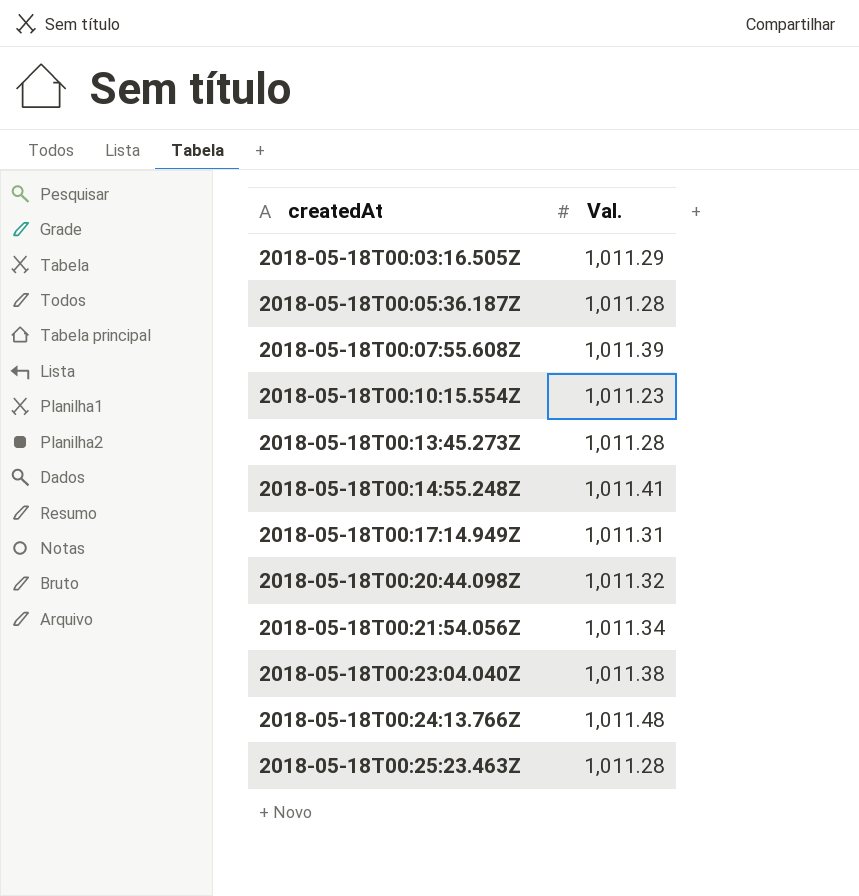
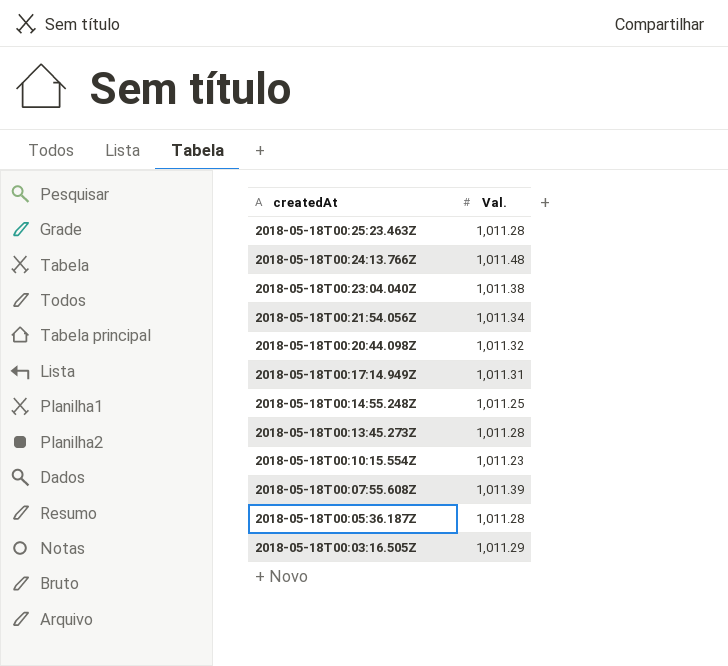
row order: createdAt ascending -> createdAt descending
2018-05-18T00:14:55.248Z | Val.: 1,011.41 -> 1,011.25

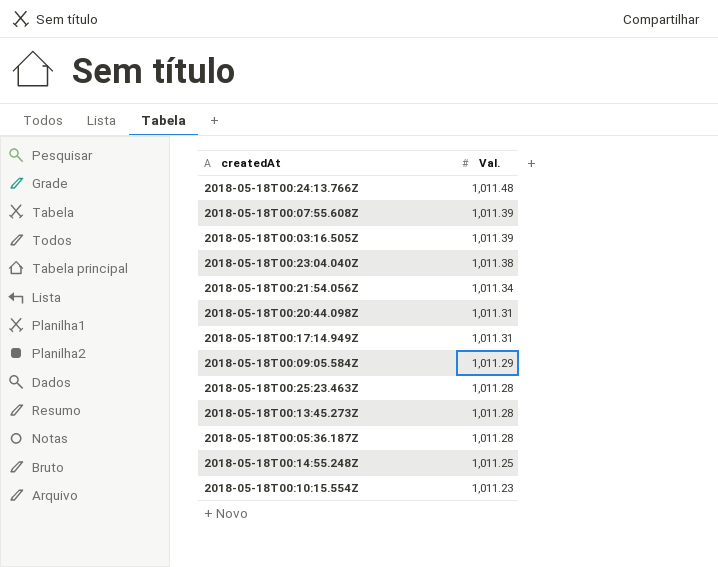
row order: createdAt descending -> Val. descending
2018-05-18T00:03:16.505Z | Val.: 1,011.29 -> 1,011.39
2018-05-18T00:20:44.098Z | Val.: 1,011.32 -> 1,011.31
row 2018-05-18T00:09:05.584Z: none -> 1,011.29

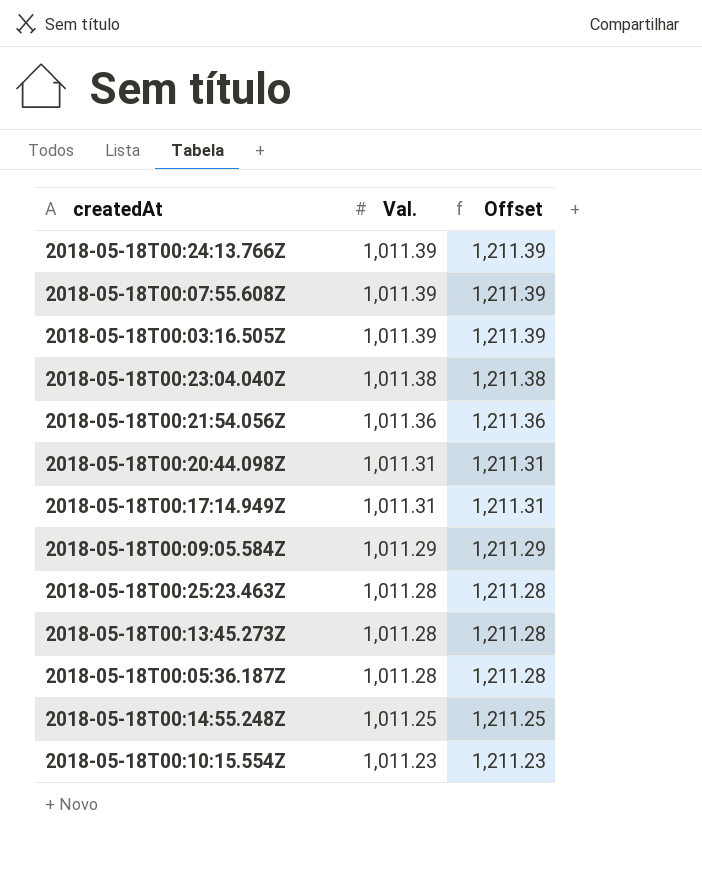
column Offset | formula: none -> [Val.] + 200
2018-05-18T00:24:13.766Z | Val.: 1,011.48 -> 1,011.39
2018-05-18T00:21:54.056Z | Val.: 1,011.34 -> 1,011.36

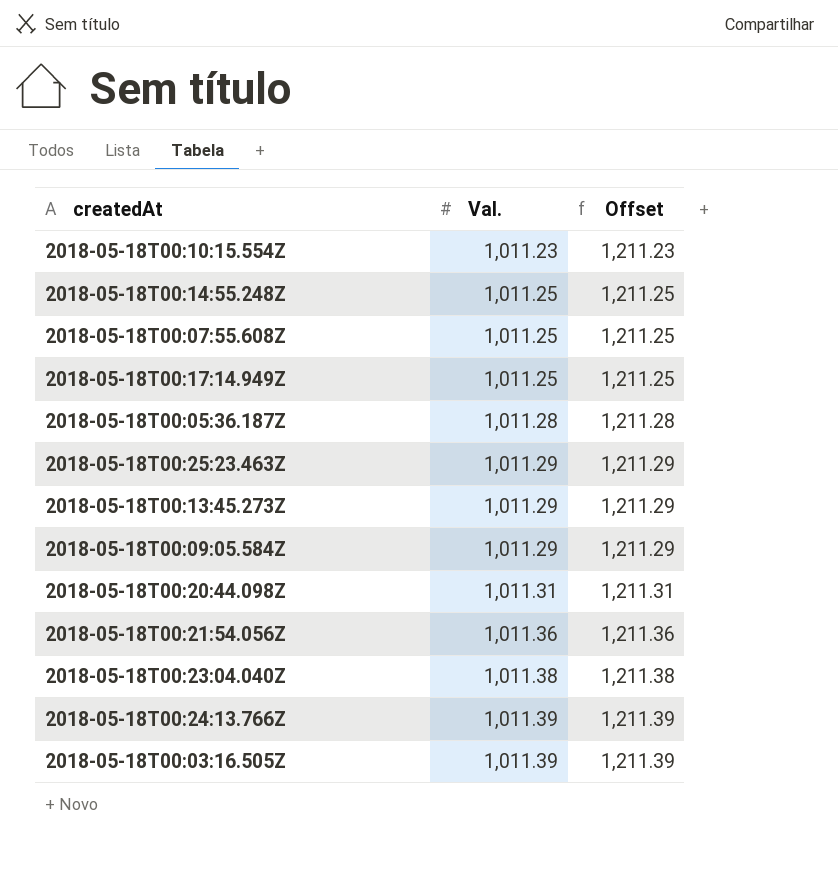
row order: Val. descending -> Val. ascending
2018-05-18T00:07:55.608Z | Val.: 1,011.39 -> 1,011.25
2018-05-18T00:07:55.608Z | Offset: 1,211.39 -> 1,211.25
2018-05-18T00:17:14.949Z | Val.: 1,011.31 -> 1,011.25
2018-05-18T00:17:14.949Z | Offset: 1,211.31 -> 1,211.25
2018-05-18T00:25:23.463Z | Val.: 1,011.28 -> 1,011.29
2018-05-18T00:25:23.463Z | Offset: 1,211.28 -> 1,211.29
2018-05-18T00:13:45.273Z | Val.: 1,011.28 -> 1,011.29
2018-05-18T00:13:45.273Z | Offset: 1,211.28 -> 1,211.29

